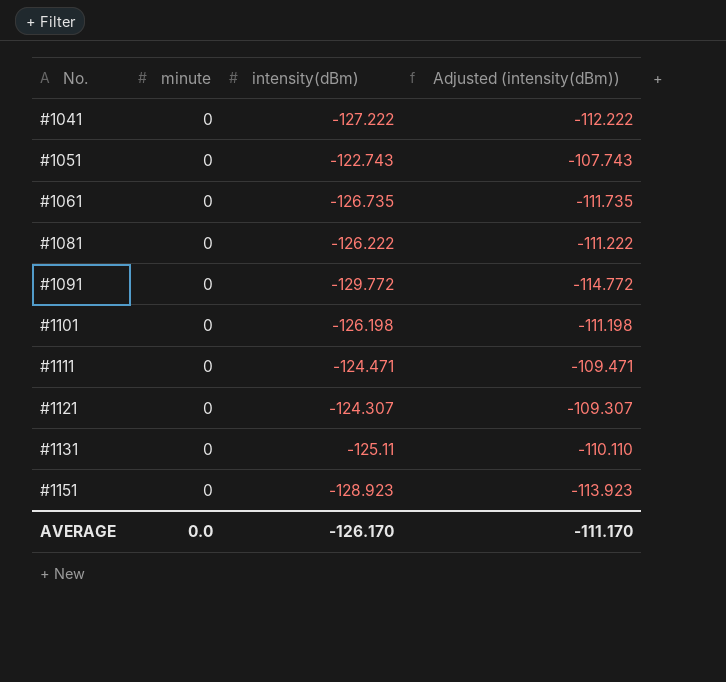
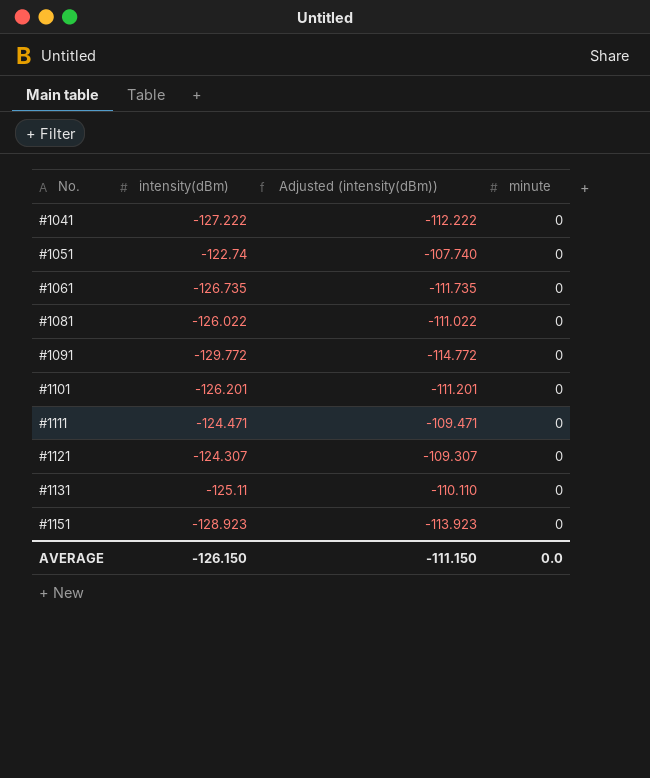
column minute | position: 2 -> 4
#1051 | intensity(dBm): -122.743 -> -122.74
#1051 | Adjusted (intensity(dBm)): -107.743 -> -107.740
#1081 | intensity(dBm): -126.222 -> -126.022
#1081 | Adjusted (intensity(dBm)): -111.222 -> -111.022
#1101 | intensity(dBm): -126.198 -> -126.201
#1101 | Adjusted (intensity(dBm)): -111.198 -> -111.201
AVERAGE | intensity(dBm): -126.170 -> -126.150
AVERAGE | Adjusted (intensity(dBm)): -111.170 -> -111.150

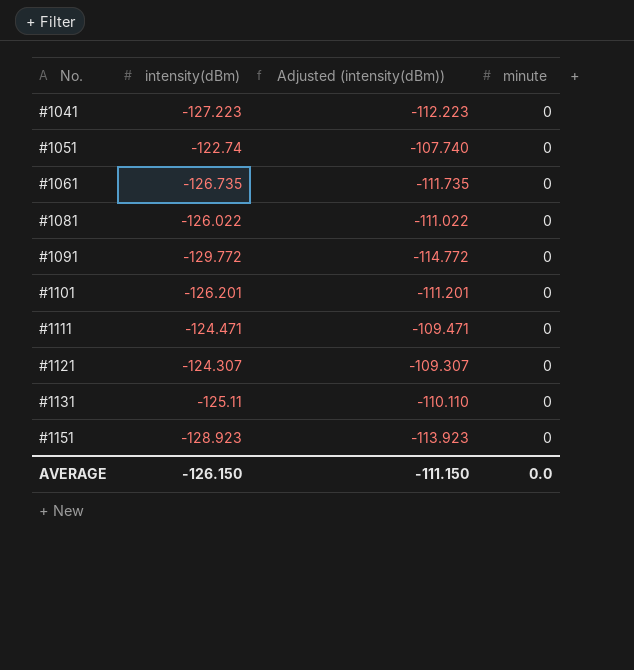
#1041 | intensity(dBm): -127.222 -> -127.223
#1041 | Adjusted (intensity(dBm)): -112.222 -> -112.223

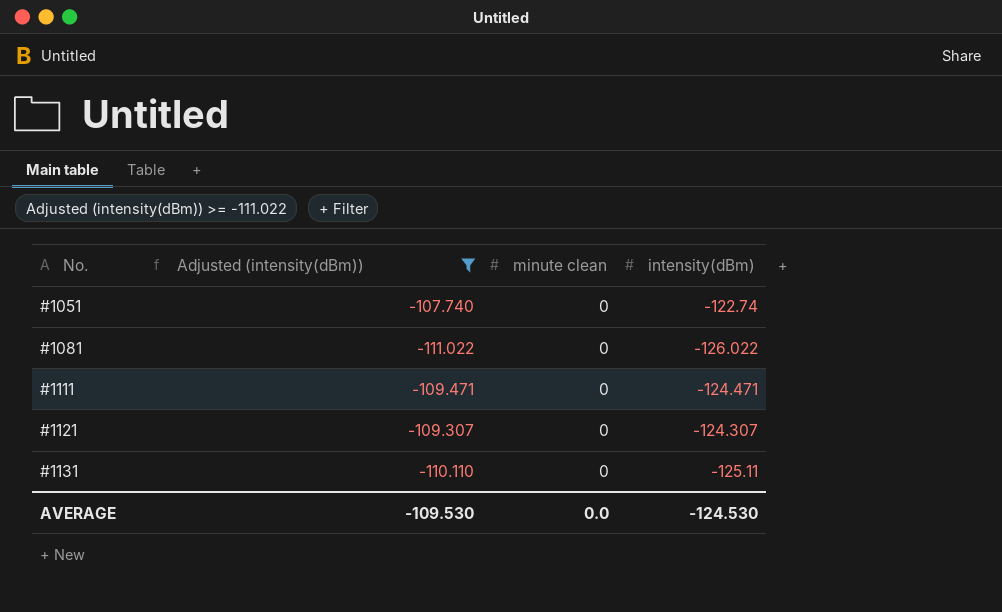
filter: none -> Adjusted (intensity(dBm)) >= -111.022
column name: minute -> minute clean
column intensity(dBm) | position: 2 -> 4
AVERAGE | Adjusted (intensity(dBm)): -111.150 -> -109.530
AVERAGE | intensity(dBm): -126.150 -> -124.530

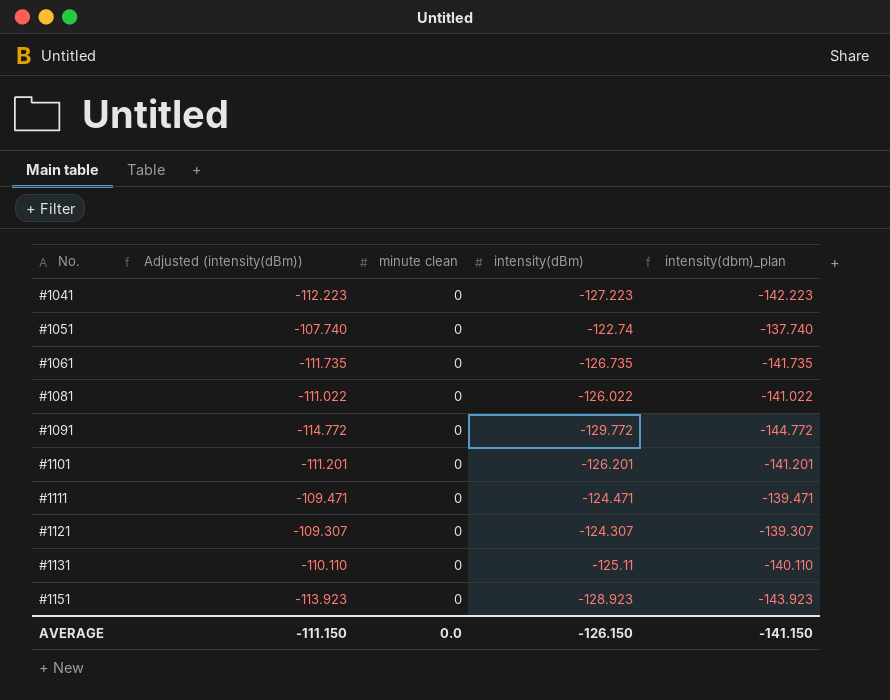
filter: Adjusted (intensity(dBm)) >= -111.022 -> none
column intensity(dbm)_plan | formula: none -> [intensity(dBm)] - 15
AVERAGE | Adjusted (intensity(dBm)): -109.530 -> -111.150
AVERAGE | intensity(dBm): -124.530 -> -126.150

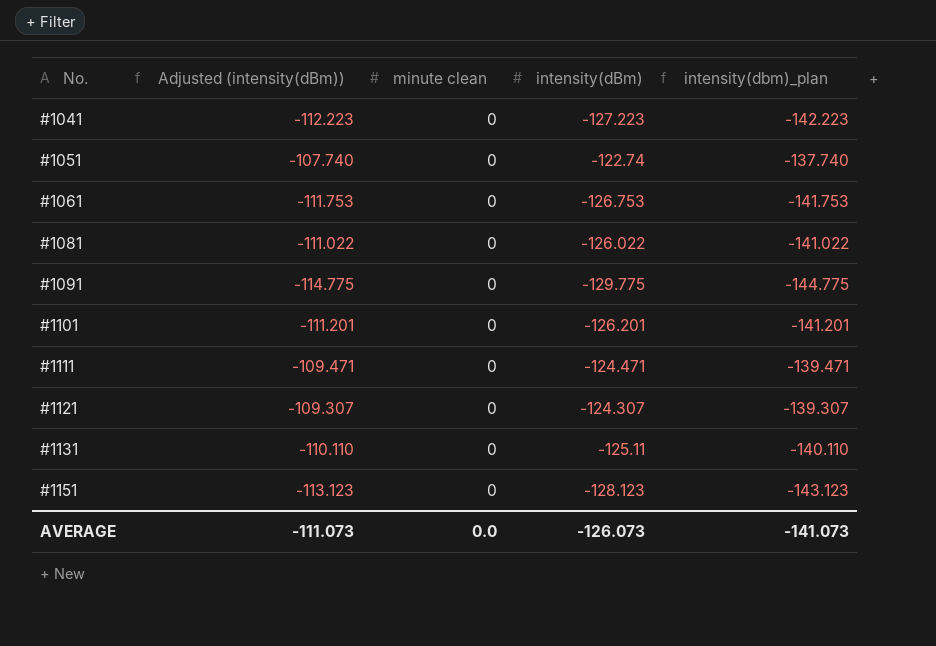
#1061 | Adjusted (intensity(dBm)): -111.735 -> -111.753
#1061 | intensity(dBm): -126.735 -> -126.753
#1061 | intensity(dbm)_plan: -141.735 -> -141.753
#1091 | Adjusted (intensity(dBm)): -114.772 -> -114.775
#1091 | intensity(dBm): -129.772 -> -129.775
#1091 | intensity(dbm)_plan: -144.772 -> -144.775
#1151 | Adjusted (intensity(dBm)): -113.923 -> -113.123
#1151 | intensity(dBm): -128.923 -> -128.123
#1151 | intensity(dbm)_plan: -143.923 -> -143.123
AVERAGE | Adjusted (intensity(dBm)): -111.150 -> -111.073
AVERAGE | intensity(dBm): -126.150 -> -126.073
AVERAGE | intensity(dbm)_plan: -141.150 -> -141.073

